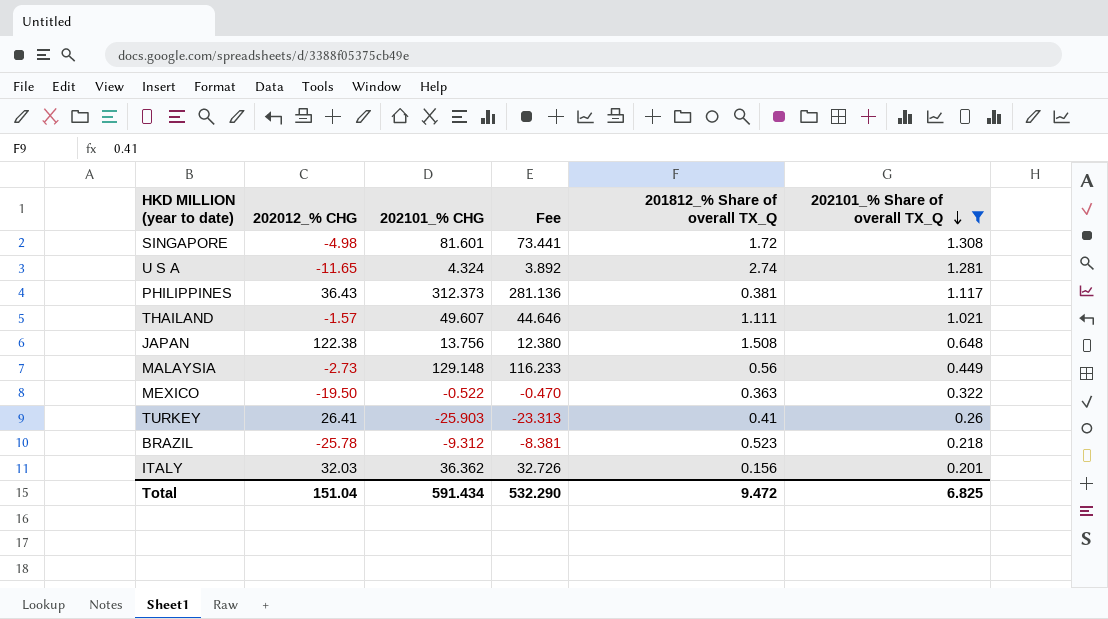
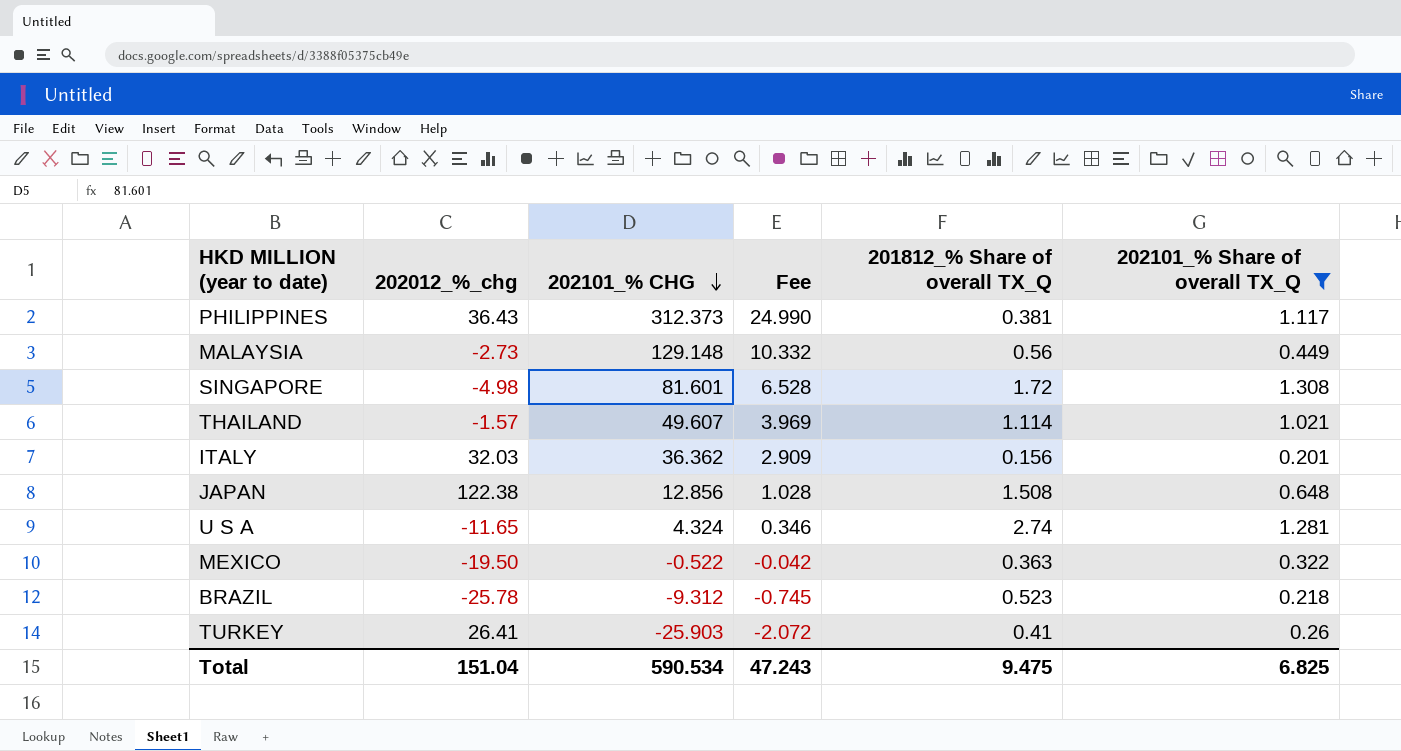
row order: 202101_% Share of overall TX_Q descending -> 202101_% CHG descending
column name: 202012_% CHG -> 202012_%_chg
column Fee | formula: [202101_% CHG] * 0.9 -> [202101_% CHG] * 0.08
THAILAND | 201812_% Share of overall TX_Q: 1.111 -> 1.114
JAPAN | 202101_% CHG: 13.756 -> 12.856
Total | 202101_% CHG: 591.434 -> 590.534
Total | Fee: 532.290 -> 47.243
Total | 201812_% Share of overall TX_Q: 9.472 -> 9.475

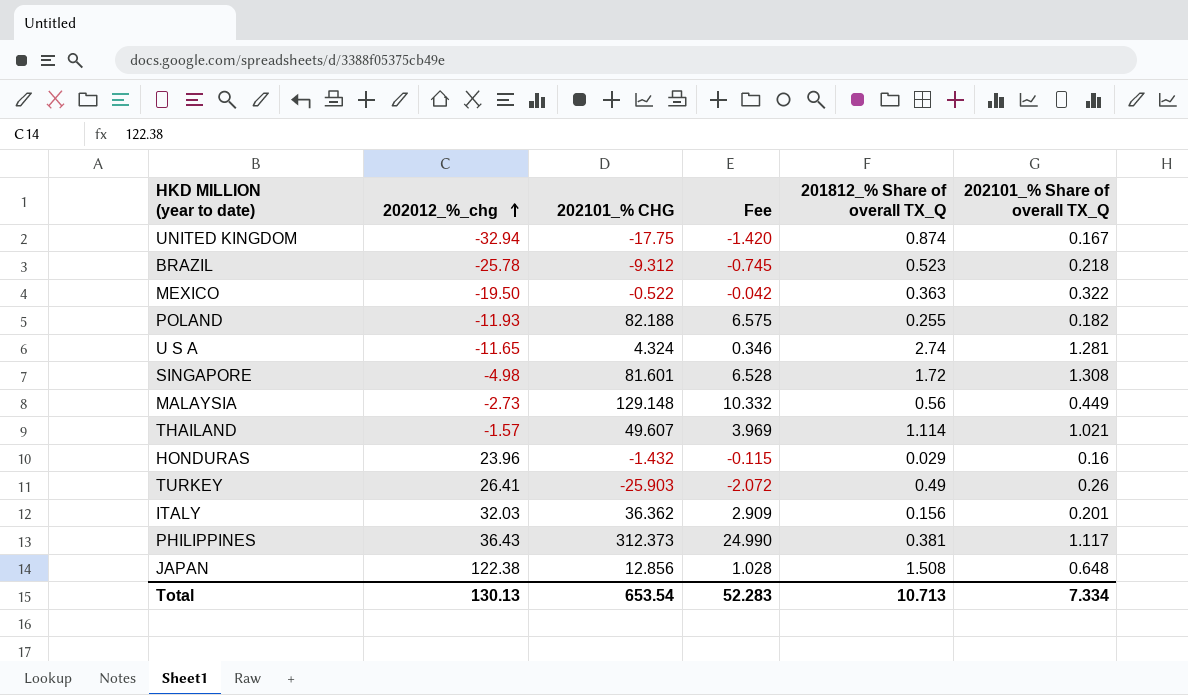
filter: 202101_% Share of overall TX_Q >= 0.201 -> none
row order: 202101_% CHG descending -> 202012_%_chg ascending
TURKEY | 201812_% Share of overall TX_Q: 0.41 -> 0.49
Total | 202012_%_chg: 151.04 -> 130.13
Total | 202101_% CHG: 590.534 -> 653.54
Total | Fee: 47.243 -> 52.283
Total | 201812_% Share of overall TX_Q: 9.475 -> 10.713
Total | 202101_% Share of overall TX_Q: 6.825 -> 7.334

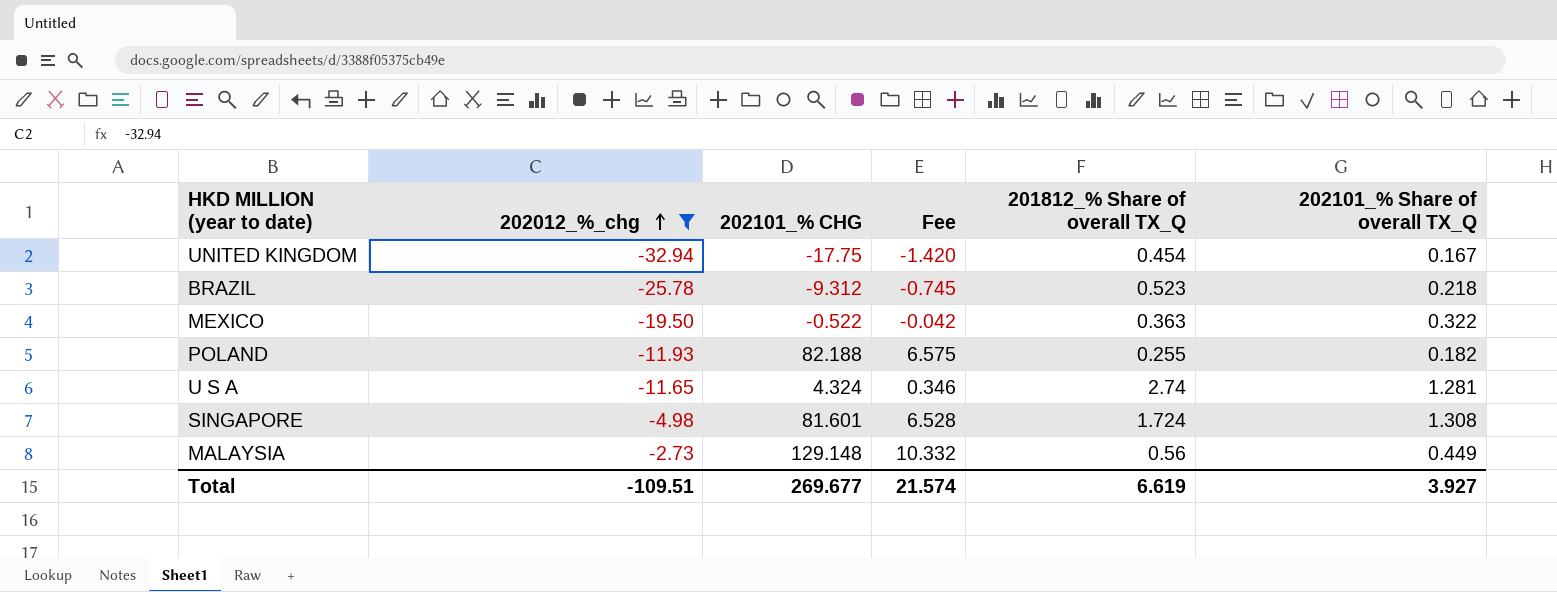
filter: none -> 202012_%_chg <= -2.73
UNITED KINGDOM | 201812_% Share of overall TX_Q: 0.874 -> 0.454
SINGAPORE | 201812_% Share of overall TX_Q: 1.72 -> 1.724
Total | 202012_%_chg: 130.13 -> -109.51
Total | 202101_% CHG: 653.54 -> 269.677
Total | Fee: 52.283 -> 21.574
Total | 201812_% Share of overall TX_Q: 10.713 -> 6.619
Total | 202101_% Share of overall TX_Q: 7.334 -> 3.927

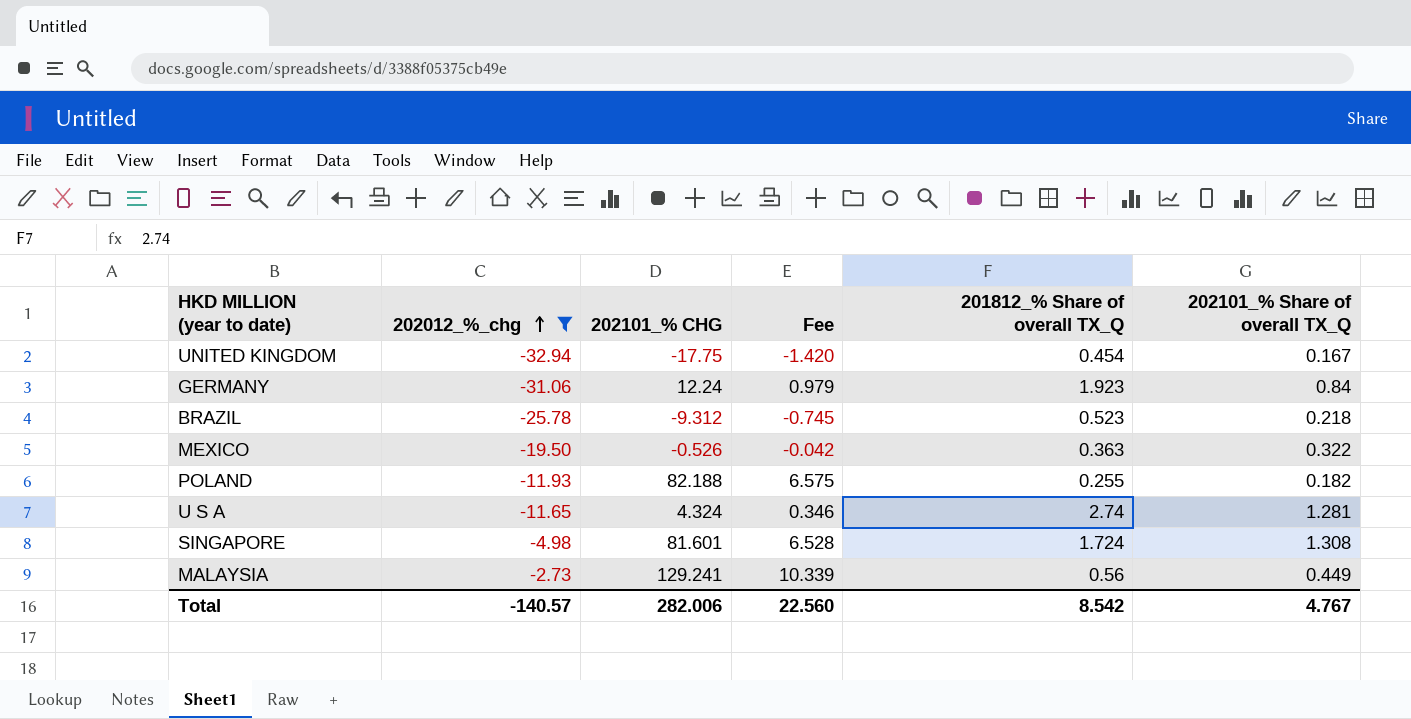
row GERMANY: none -> -31.06 | 12.24 | 0.979 | 1.923 | 0.84
MEXICO | 202101_% CHG: -0.522 -> -0.526
MALAYSIA | 202101_% CHG: 129.148 -> 129.241
MALAYSIA | Fee: 10.332 -> 10.339
Total | 202012_%_chg: -109.51 -> -140.57
Total | 202101_% CHG: 269.677 -> 282.006
Total | Fee: 21.574 -> 22.560
Total | 201812_% Share of overall TX_Q: 6.619 -> 8.542
Total | 202101_% Share of overall TX_Q: 3.927 -> 4.767

